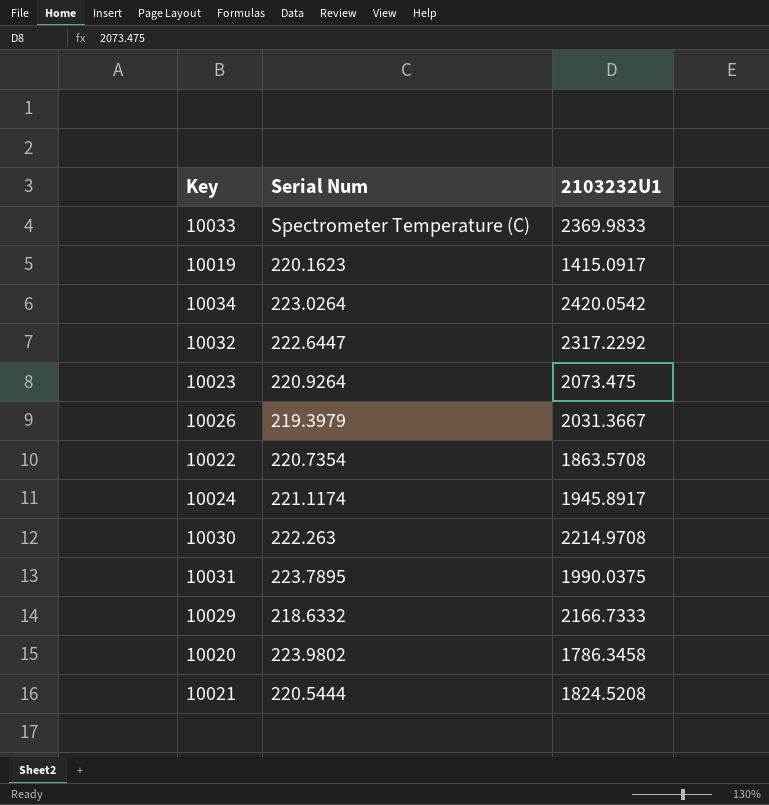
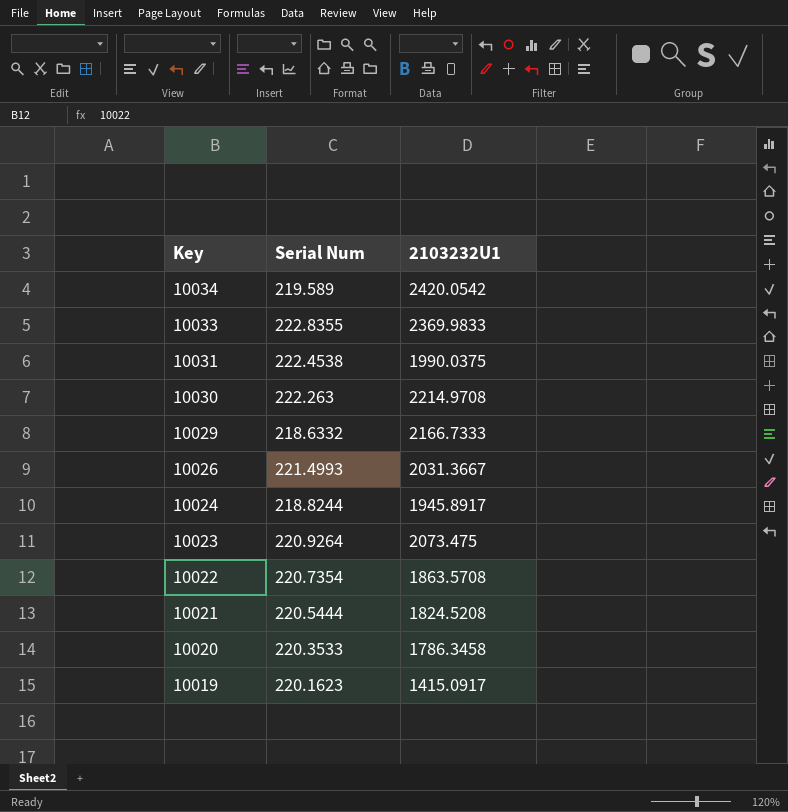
row order: none -> Key descending
row 10032: 222.6447 | 2317.2292 -> none
10034 | Serial Num: 223.0264 -> 219.589
10033 | Serial Num: Spectrometer Temperature (C) -> 222.8355
10031 | Serial Num: 223.7895 -> 222.4538
10026 | Serial Num: 219.3979 -> 221.4993
10024 | Serial Num: 221.1174 -> 218.8244
10020 | Serial Num: 223.9802 -> 220.3533

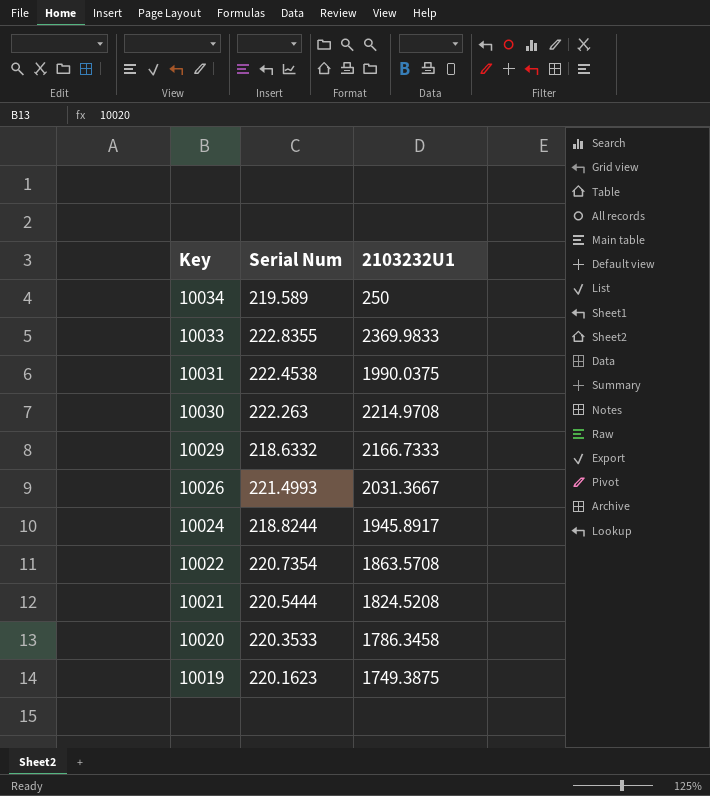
row 10023: 220.9264 | 2073.475 -> none
10034 | 2103232U1: 2420.0542 -> 250
10019 | 2103232U1: 1415.0917 -> 1749.3875

